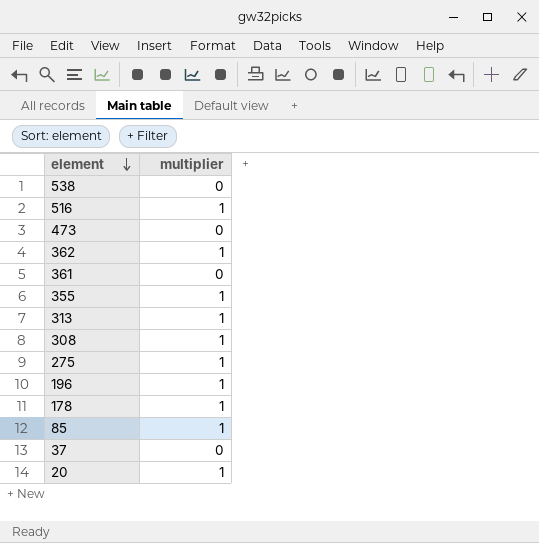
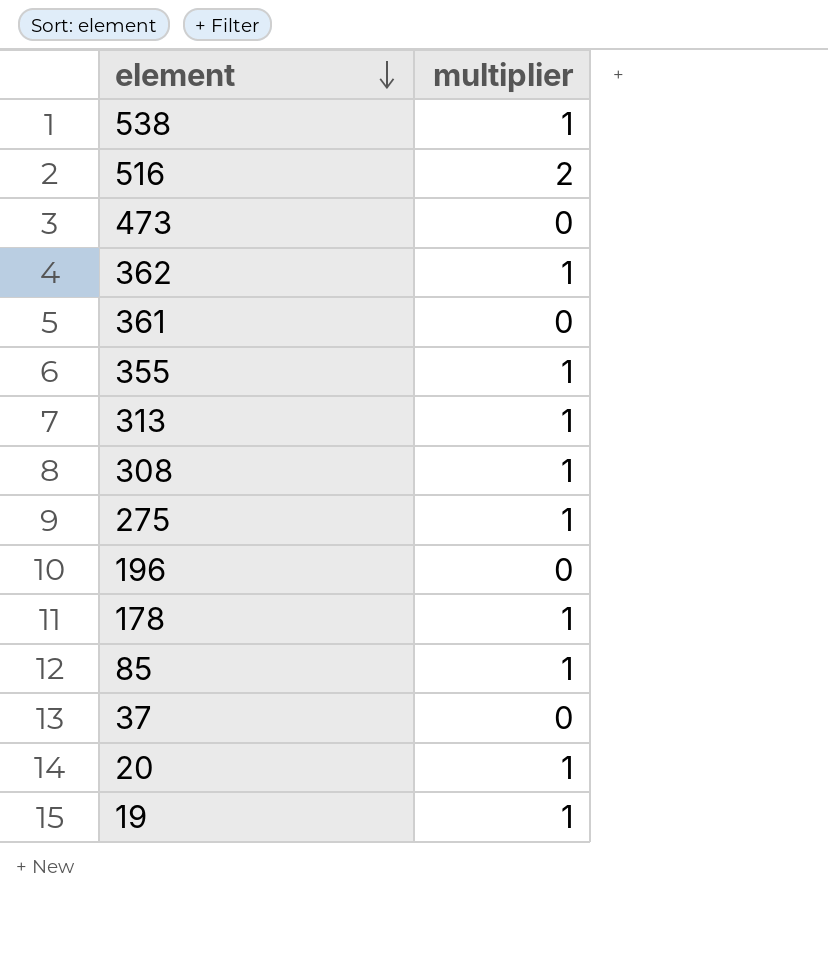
538 | multiplier: 0 -> 1
516 | multiplier: 1 -> 2
196 | multiplier: 1 -> 0
row 19: none -> 1

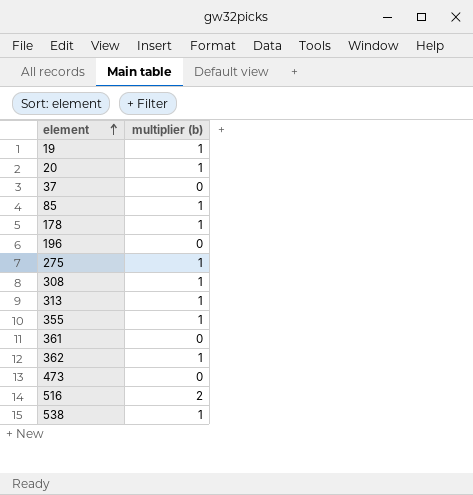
row order: element descending -> element ascending
column name: multiplier -> multiplier (b)

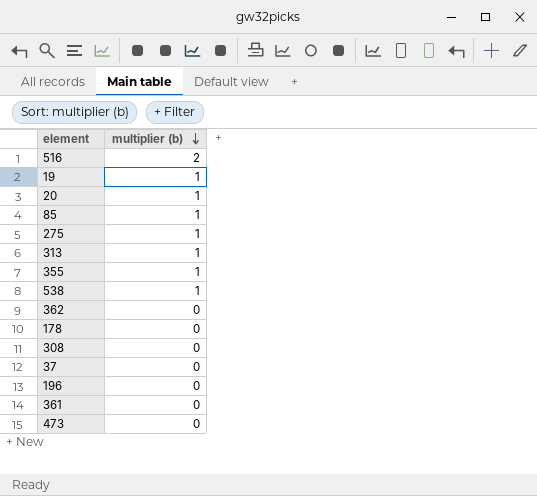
row order: element ascending -> multiplier (b) descending
362 | multiplier (b): 1 -> 0
178 | multiplier (b): 1 -> 0
308 | multiplier (b): 1 -> 0

